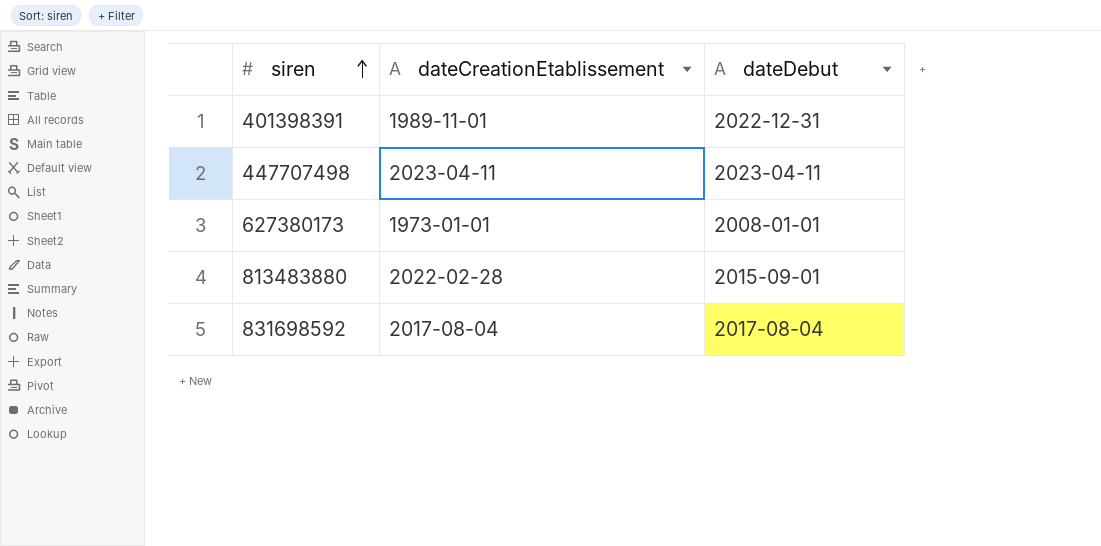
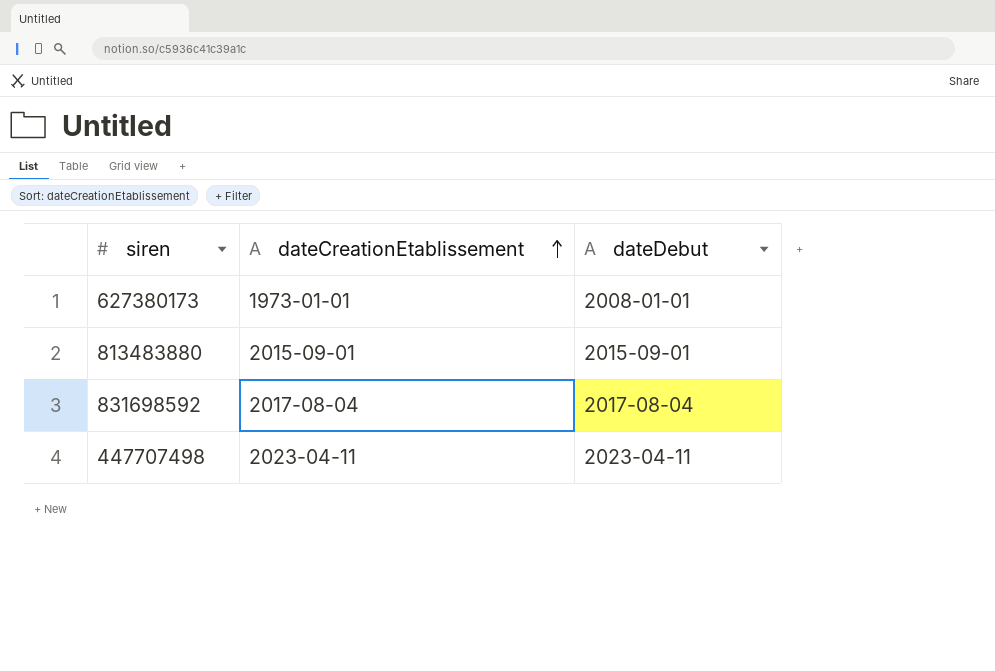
row order: siren ascending -> dateCreationEtablissement ascending
row 401398391: 1989-11-01 | 2022-12-31 -> none
813483880 | dateCreationEtablissement: 2022-02-28 -> 2015-09-01

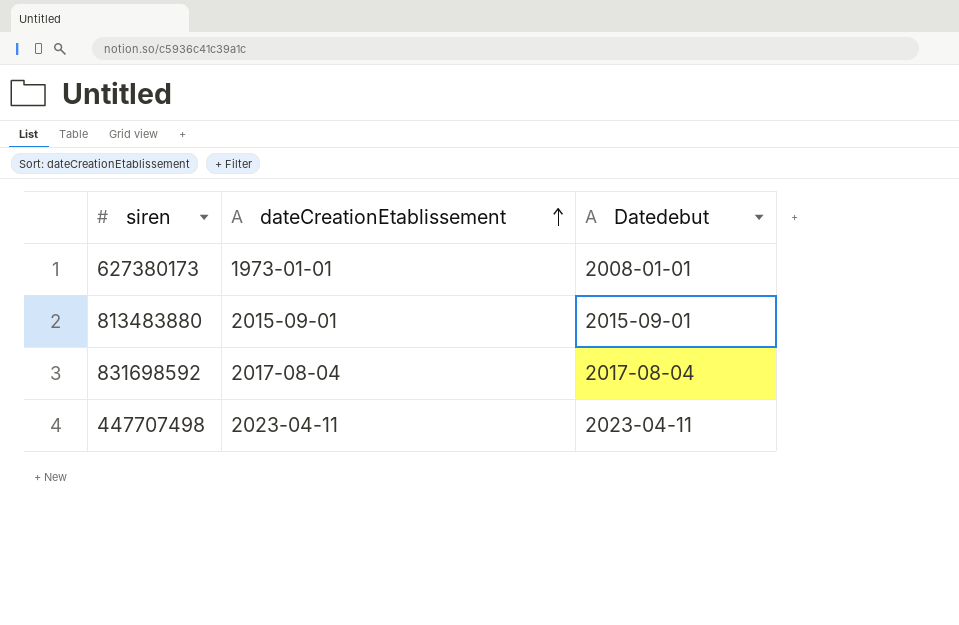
column name: dateDebut -> Datedebut

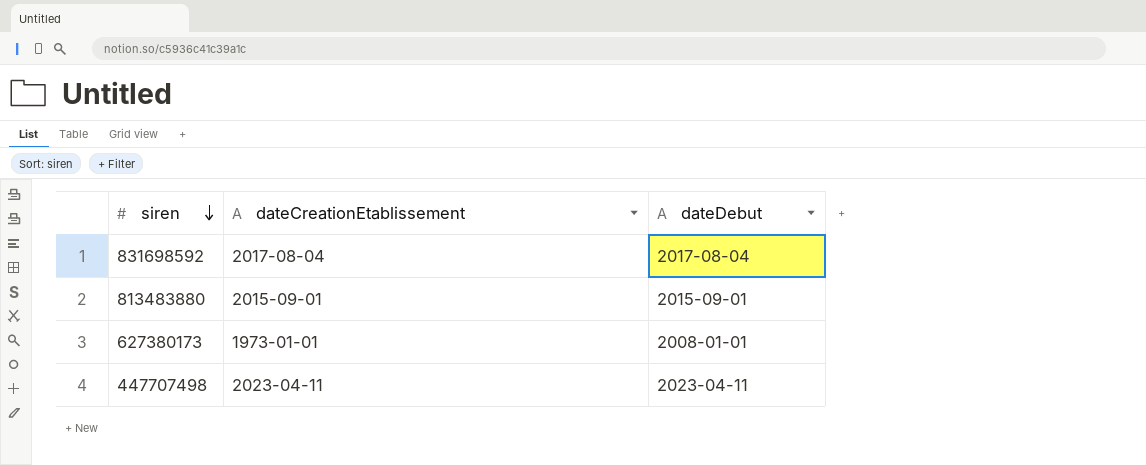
row order: dateCreationEtablissement ascending -> siren descending
column name: Datedebut -> dateDebut

